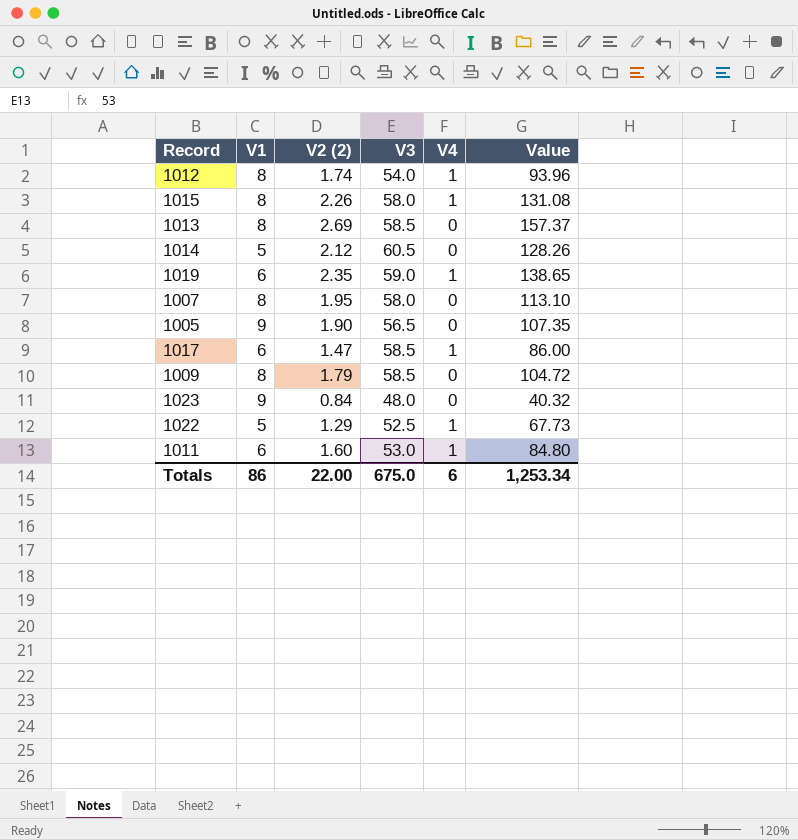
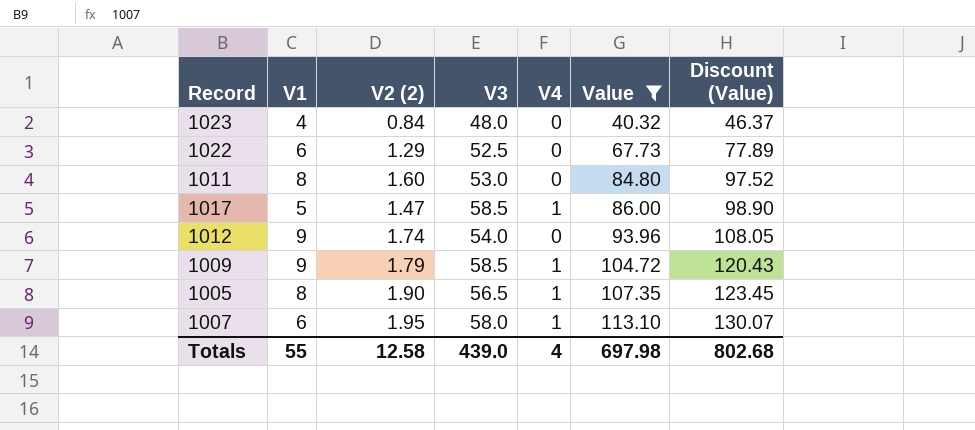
filter: none -> Value <= 113.10
row order: none -> Value ascending
column Discount (Value) | formula: none -> [Value] * 1.15
1023 | V1: 9 -> 4
1022 | V1: 5 -> 6
1022 | V4: 1 -> 0
1011 | V1: 6 -> 8
1011 | V4: 1 -> 0
1017 | V1: 6 -> 5
1012 | V1: 8 -> 9
1012 | V4: 1 -> 0
1009 | V1: 8 -> 9
1009 | V4: 0 -> 1
1005 | V1: 9 -> 8
1005 | V4: 0 -> 1
1007 | V1: 8 -> 6
1007 | V4: 0 -> 1
Totals | V1: 86 -> 55
Totals | V2 (2): 22.00 -> 12.58
Totals | V3: 675.0 -> 439.0
Totals | V4: 6 -> 4
Totals | Value: 1,253.34 -> 697.98

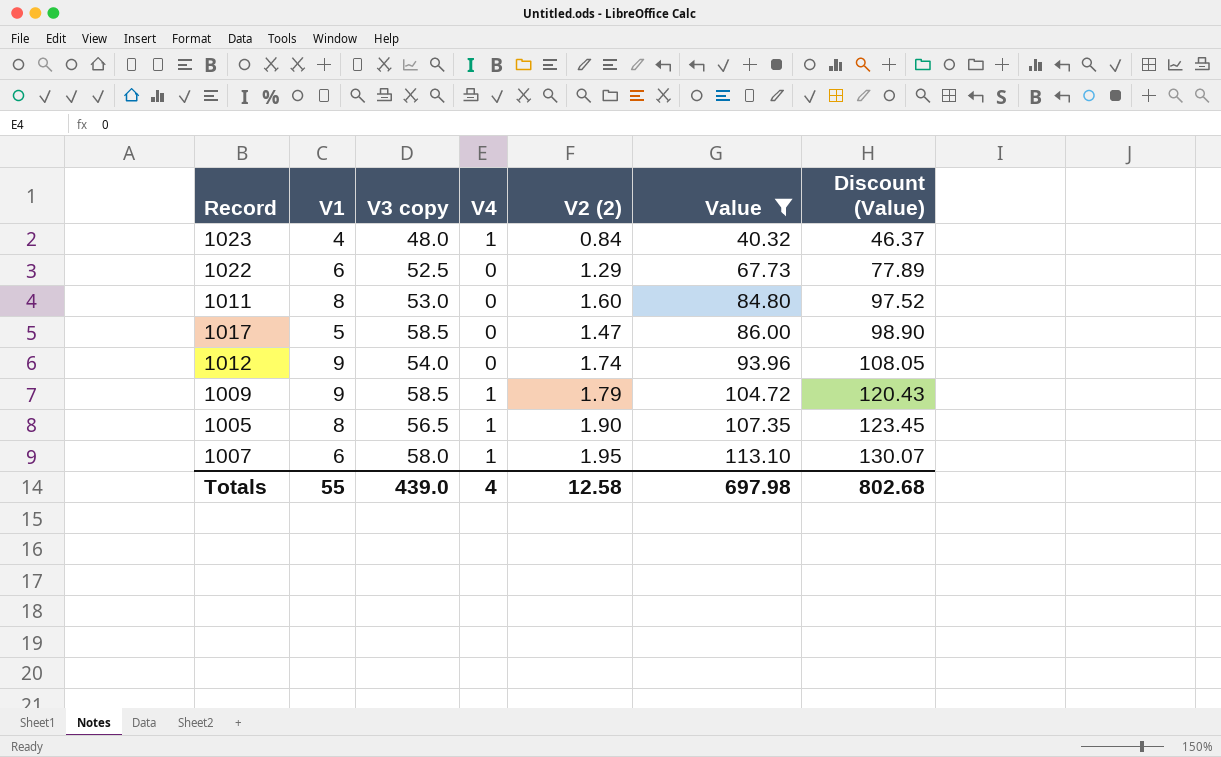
column name: V3 -> V3 copy
column V2 (2) | position: 3 -> 5
1023 | V4: 0 -> 1
1017 | V4: 1 -> 0

